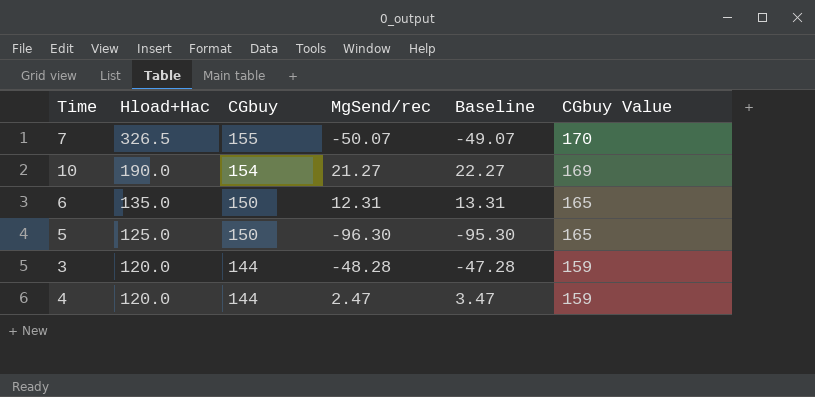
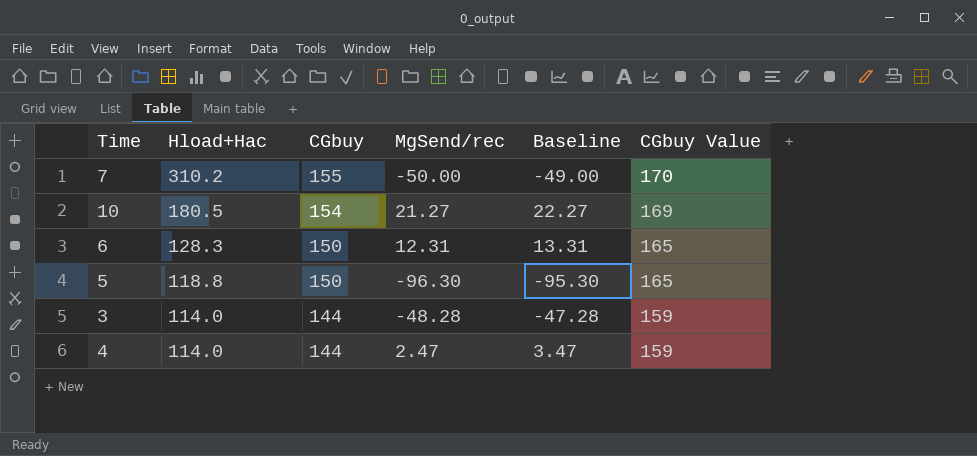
7 | Hload+Hac: 326.5 -> 310.2
7 | MgSend/rec: -50.07 -> -50.00
7 | Baseline: -49.07 -> -49.00
10 | Hload+Hac: 190.0 -> 180.5
6 | Hload+Hac: 135.0 -> 128.3
5 | Hload+Hac: 125.0 -> 118.8
3 | Hload+Hac: 120.0 -> 114.0
4 | Hload+Hac: 120.0 -> 114.0

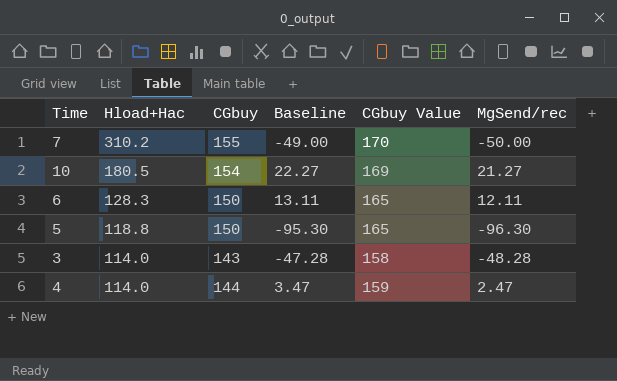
column MgSend/rec | position: 4 -> 6
6 | Baseline: 13.31 -> 13.11
6 | MgSend/rec: 12.31 -> 12.11
3 | CGbuy: 144 -> 143
3 | CGbuy Value: 159 -> 158

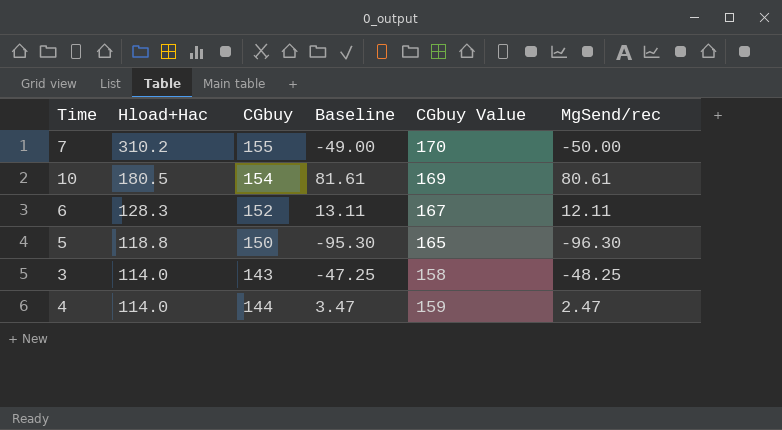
10 | Baseline: 22.27 -> 81.61
10 | MgSend/rec: 21.27 -> 80.61
6 | CGbuy: 150 -> 152
6 | CGbuy Value: 165 -> 167
3 | Baseline: -47.28 -> -47.25
3 | MgSend/rec: -48.28 -> -48.25

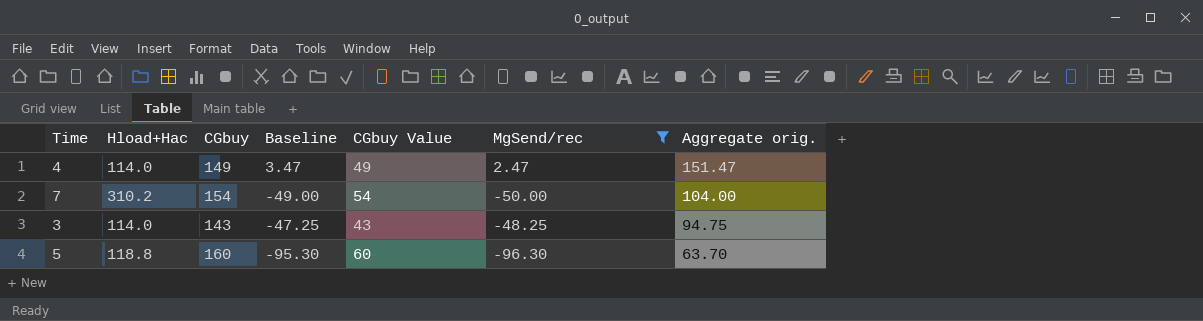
filter: none -> MgSend/rec <= 2.47
row order: Hload+Hac descending -> Aggregate orig. descending
column CGbuy Value | formula: [CGbuy] + 15 -> [CGbuy] - 100
column Aggregate orig. | formula: none -> [CGbuy] + [MgSend/rec]
4 | CGbuy: 144 -> 149
7 | CGbuy: 155 -> 154
5 | CGbuy: 150 -> 160

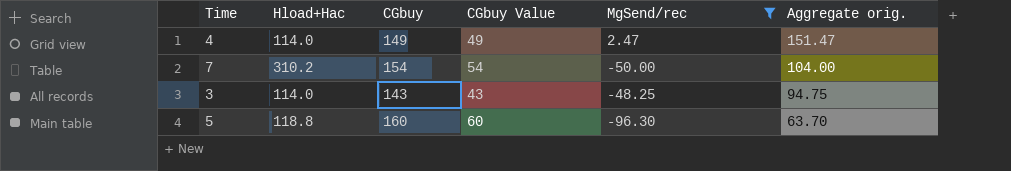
column Baseline | formula: [MgSend/rec] + 1 -> none

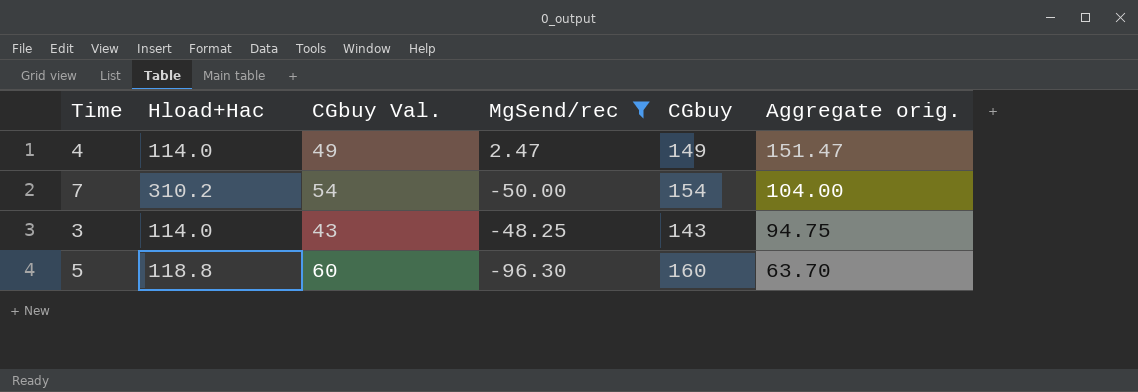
column name: CGbuy Value -> CGbuy Val.
column CGbuy | position: 3 -> 5

